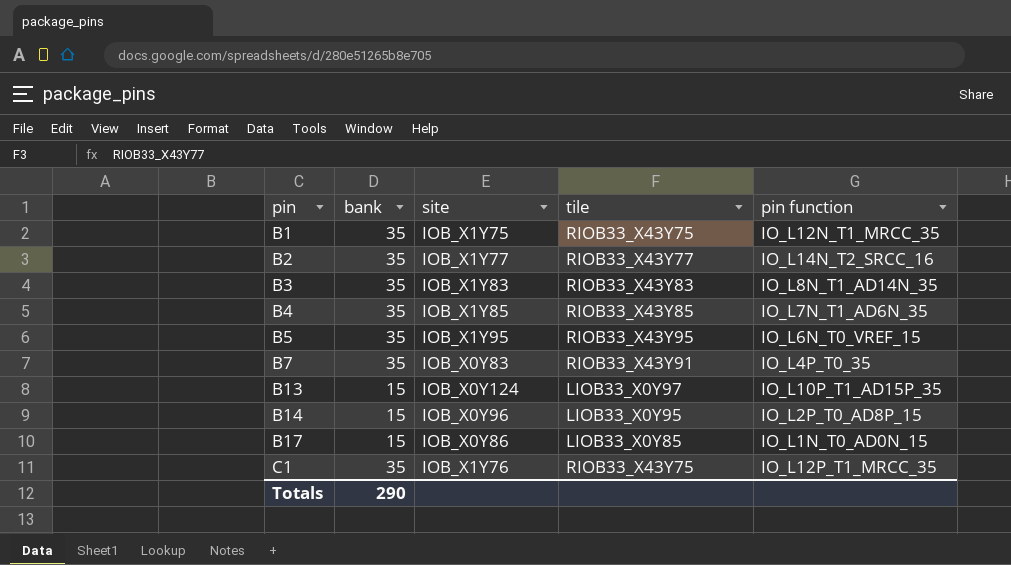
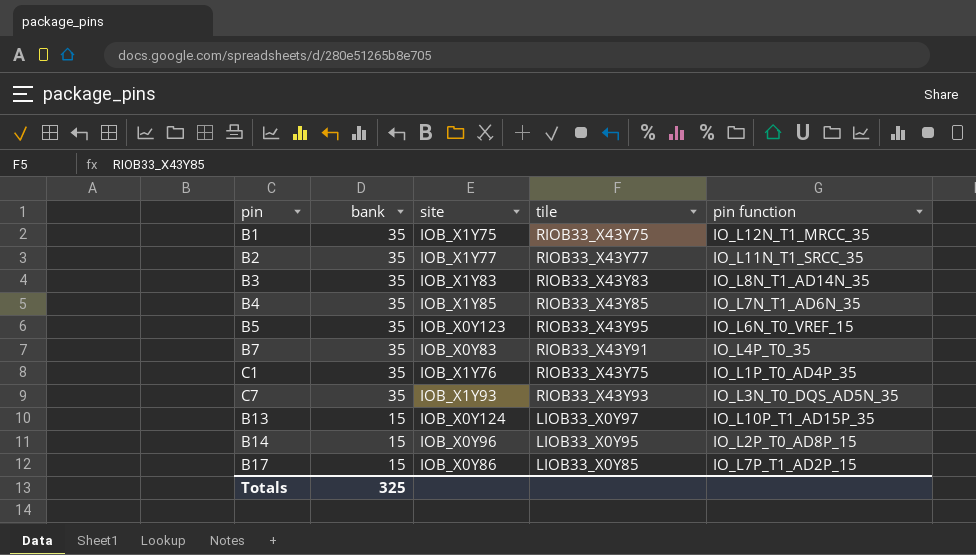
row order: pin ascending -> bank descending
B2 | pin function: IO_L14N_T2_SRCC_16 -> IO_L11N_T1_SRCC_35
B5 | site: IOB_X1Y95 -> IOB_X0Y123
C1 | pin function: IO_L12P_T1_MRCC_35 -> IO_L1P_T0_AD4P_35
row C7: none -> 35 | IOB_X1Y93 | RIOB33_X43Y93 | IO_L3N_T0_DQS_AD5N_35
B17 | pin function: IO_L1N_T0_AD0N_15 -> IO_L7P_T1_AD2P_15
Totals | bank: 290 -> 325

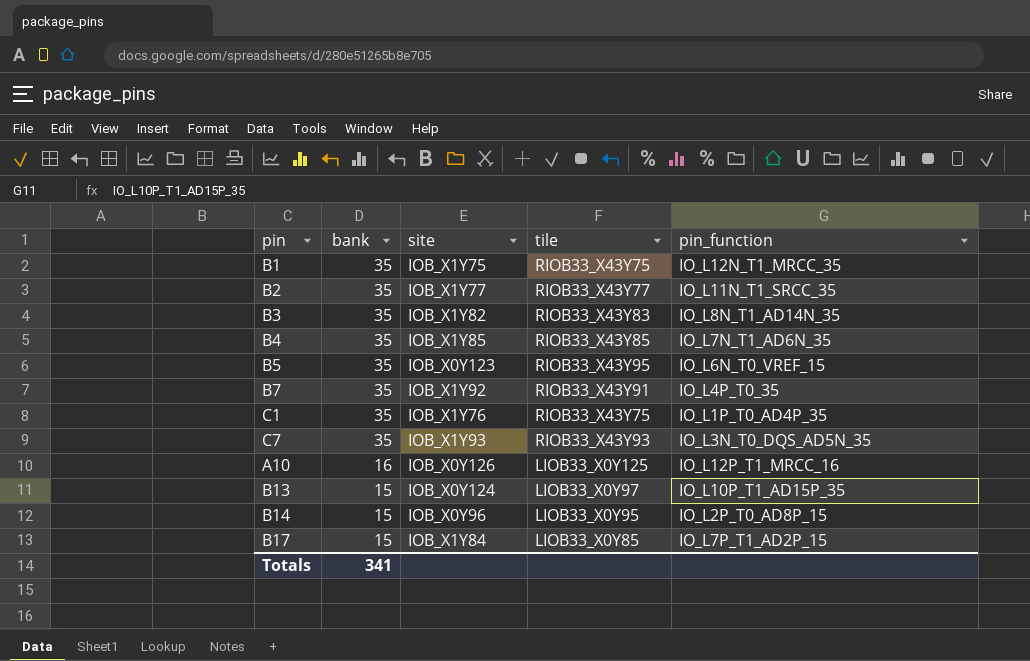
column name: pin function -> pin_function
B3 | site: IOB_X1Y83 -> IOB_X1Y82
B7 | site: IOB_X0Y83 -> IOB_X1Y92
row A10: none -> 16 | IOB_X0Y126 | LIOB33_X0Y125 | IO_L12P_T1_MRCC_16
B17 | site: IOB_X0Y86 -> IOB_X1Y84
Totals | bank: 325 -> 341

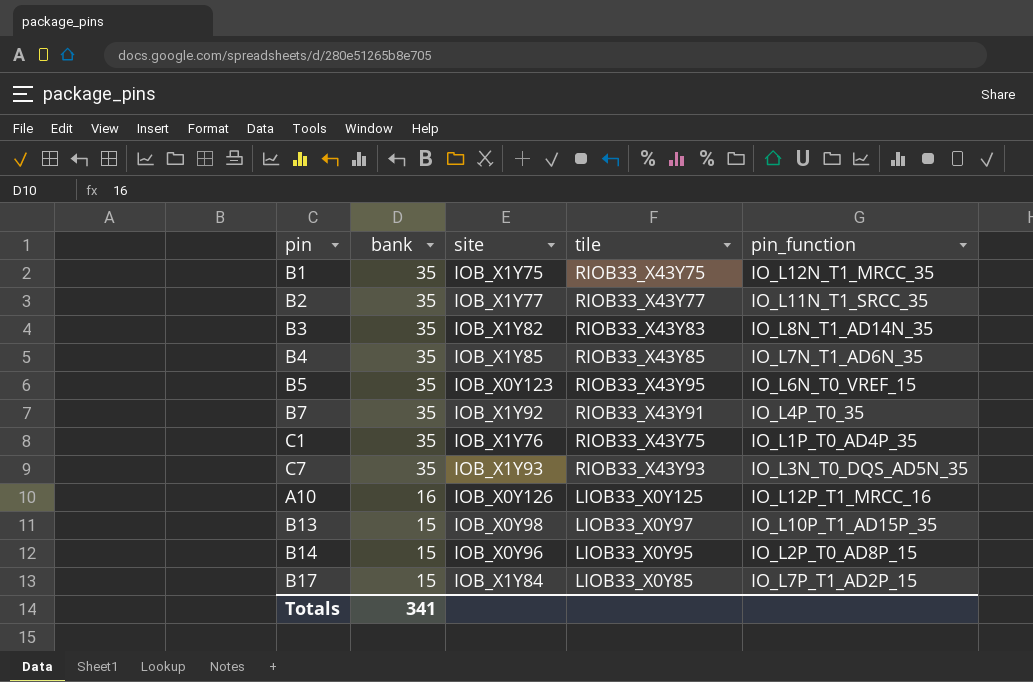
B13 | site: IOB_X0Y124 -> IOB_X0Y98

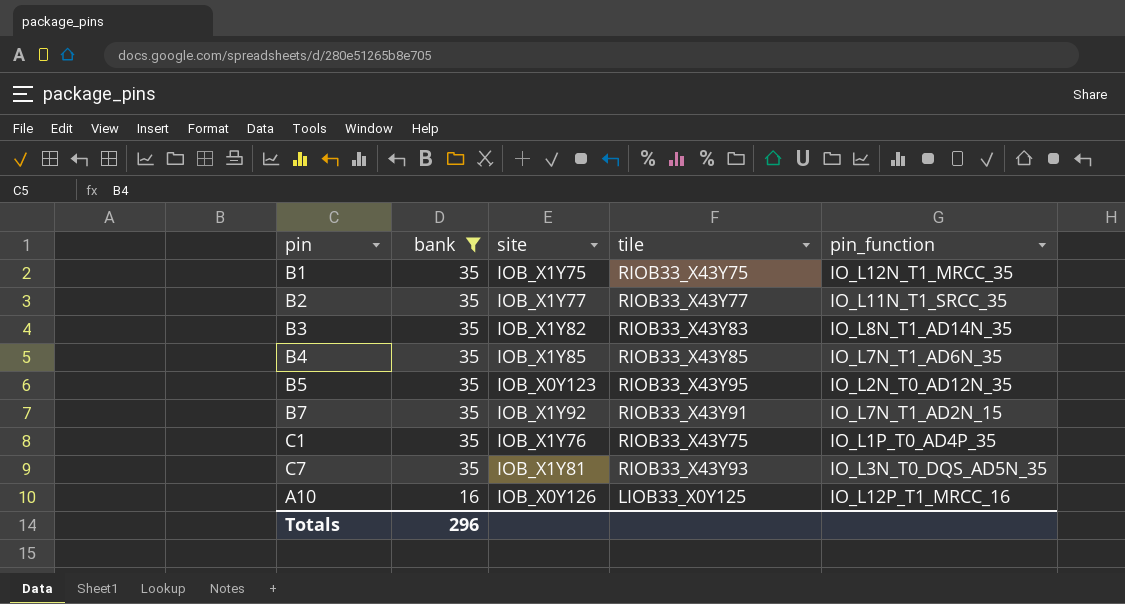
filter: none -> bank != 15
B5 | pin_function: IO_L6N_T0_VREF_15 -> IO_L2N_T0_AD12N_35
B7 | pin_function: IO_L4P_T0_35 -> IO_L7N_T1_AD2N_15
C7 | site: IOB_X1Y93 -> IOB_X1Y81
Totals | bank: 341 -> 296

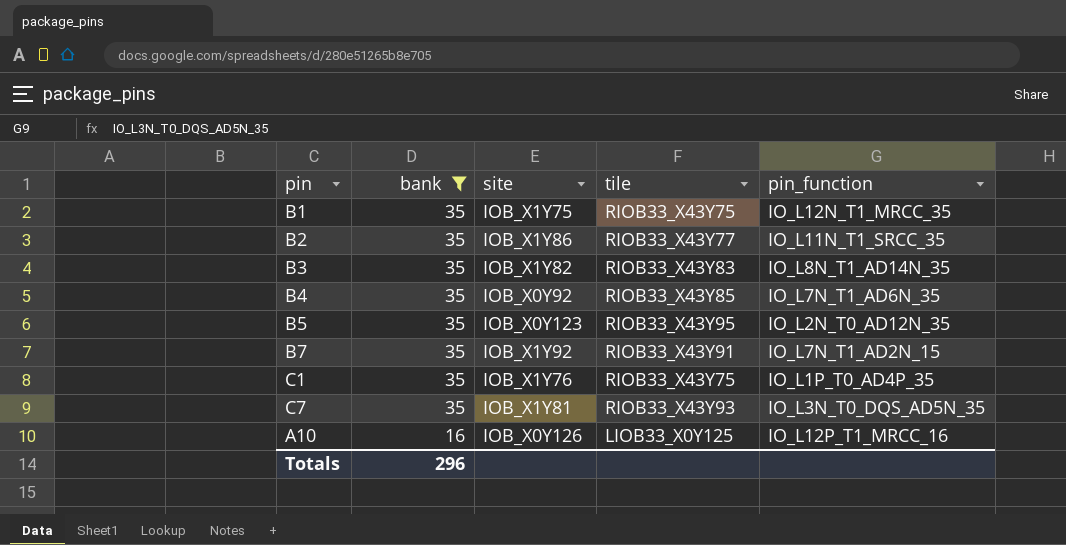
B2 | site: IOB_X1Y77 -> IOB_X1Y86
B4 | site: IOB_X1Y85 -> IOB_X0Y92

